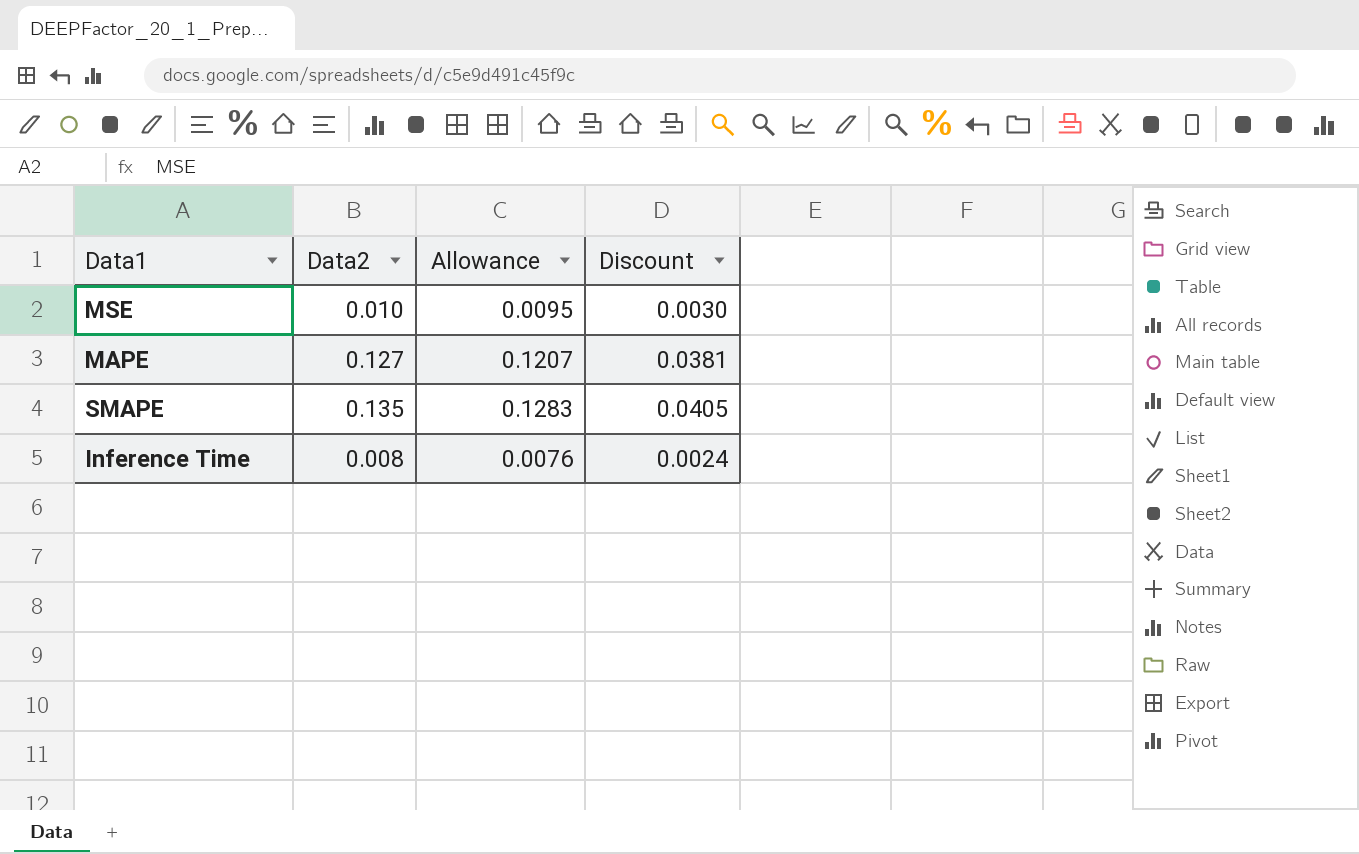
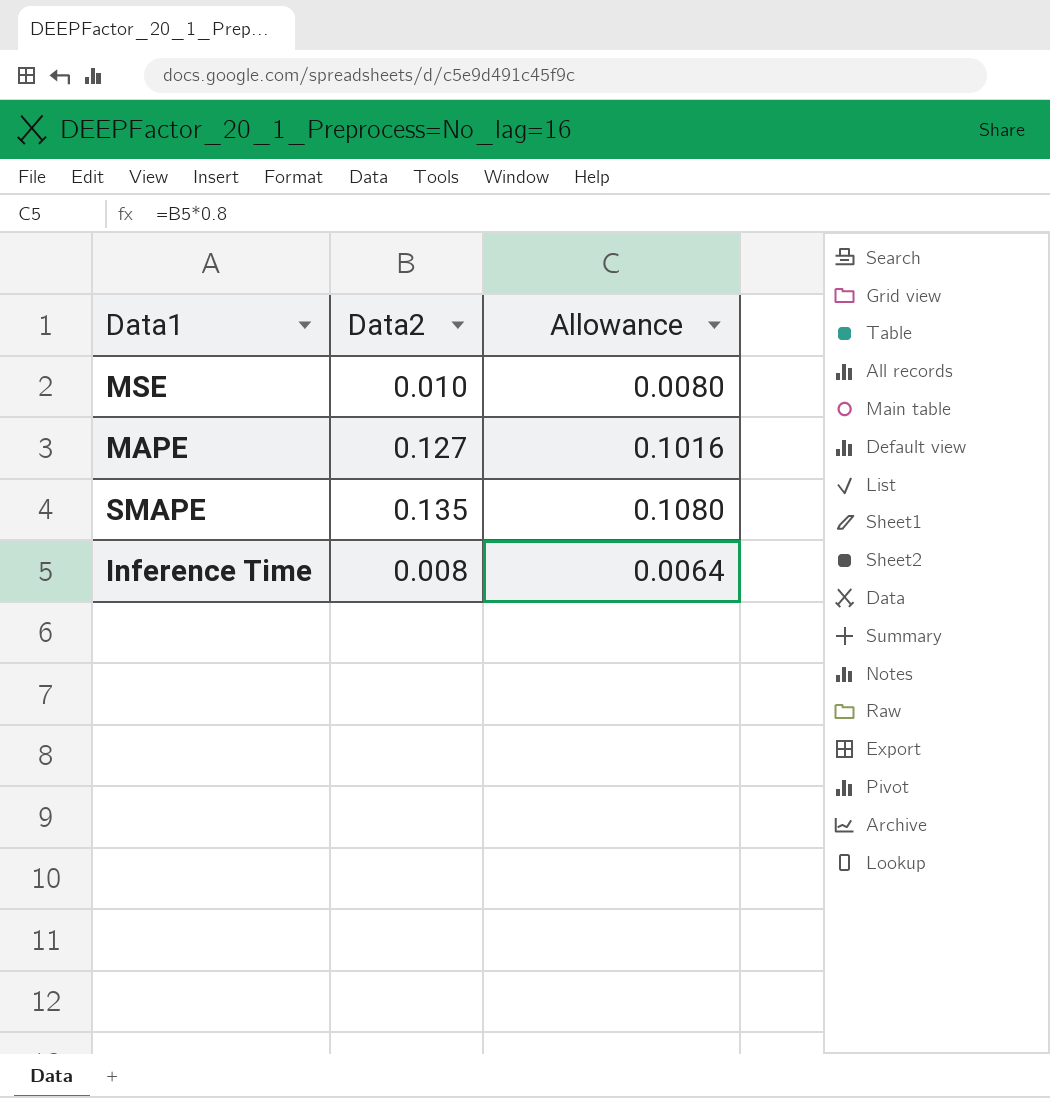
column Discount | formula: [Data2] * 0.3 -> none
column Allowance | formula: [Data2] * 0.95 -> [Data2] * 0.8

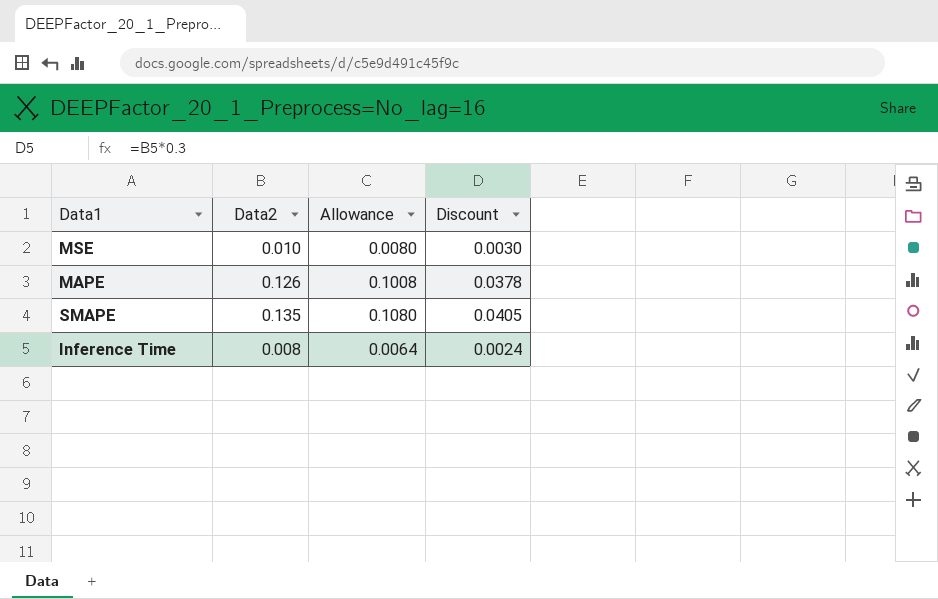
column Discount | formula: none -> [Data2] * 0.3
MAPE | Data2: 0.127 -> 0.126
MAPE | Allowance: 0.1016 -> 0.1008

